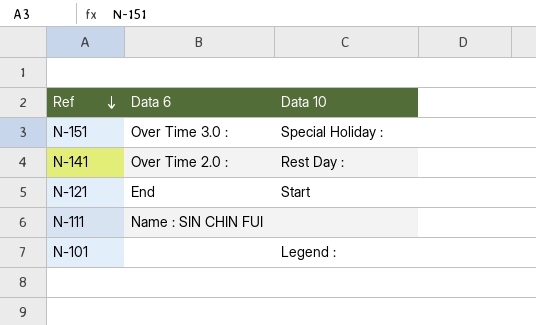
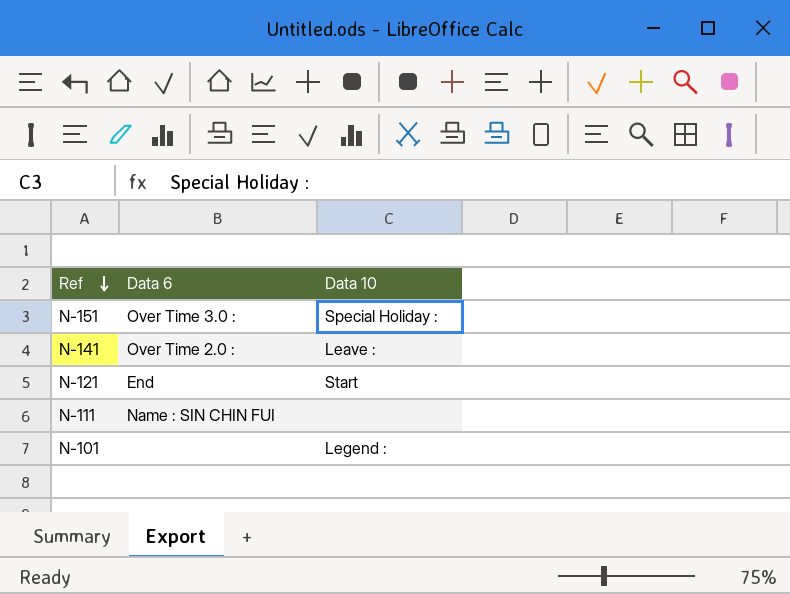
N-141 | Data 10: Rest Day : -> Leave :

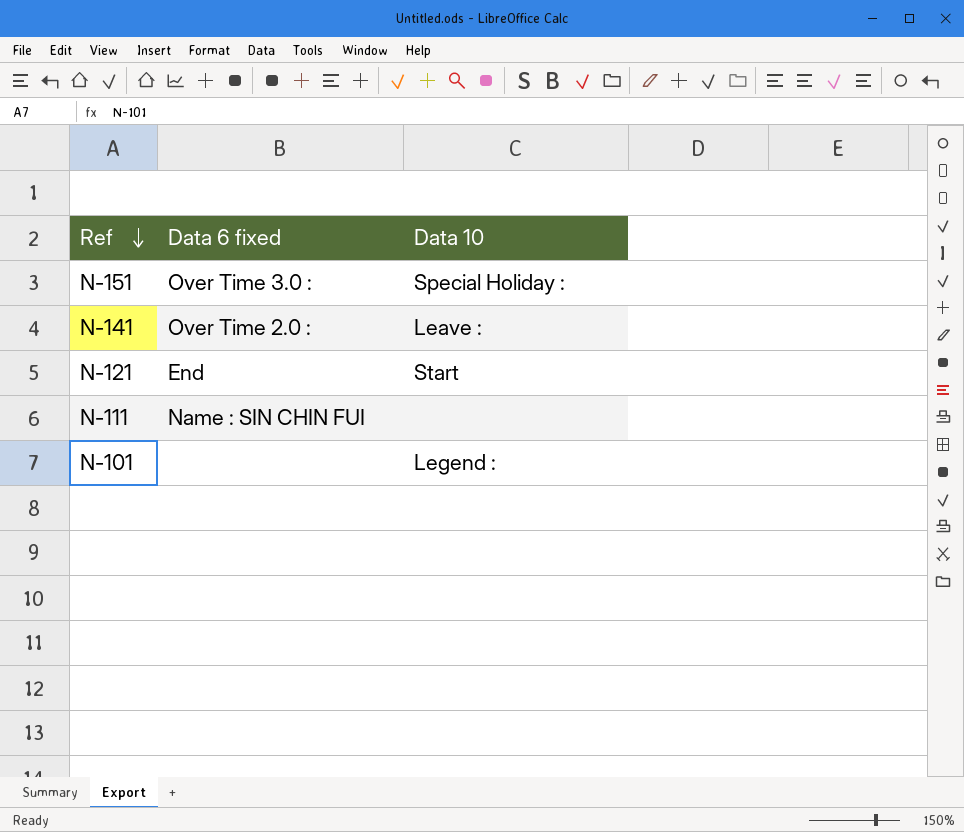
column name: Data 6 -> Data 6 fixed

